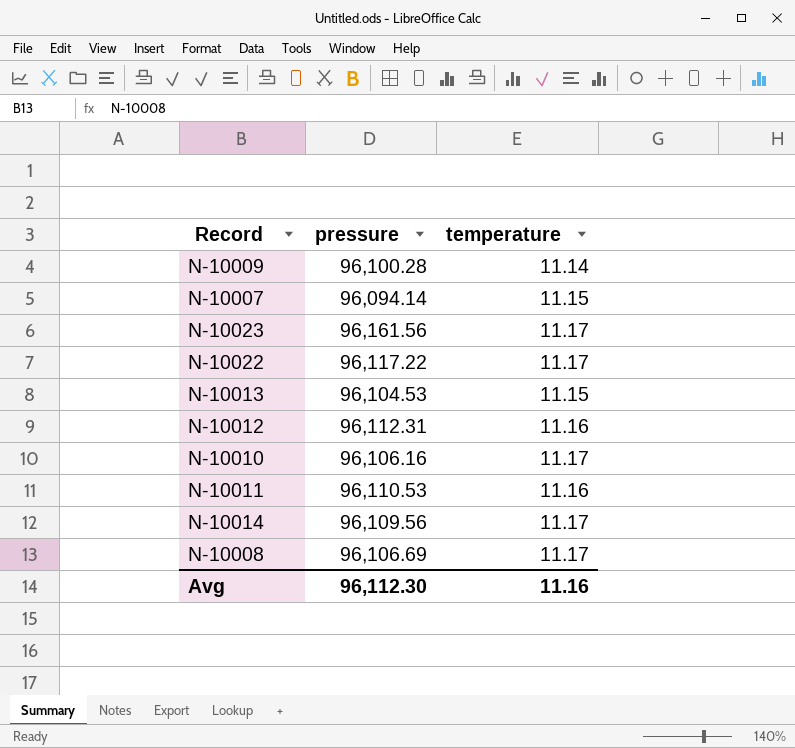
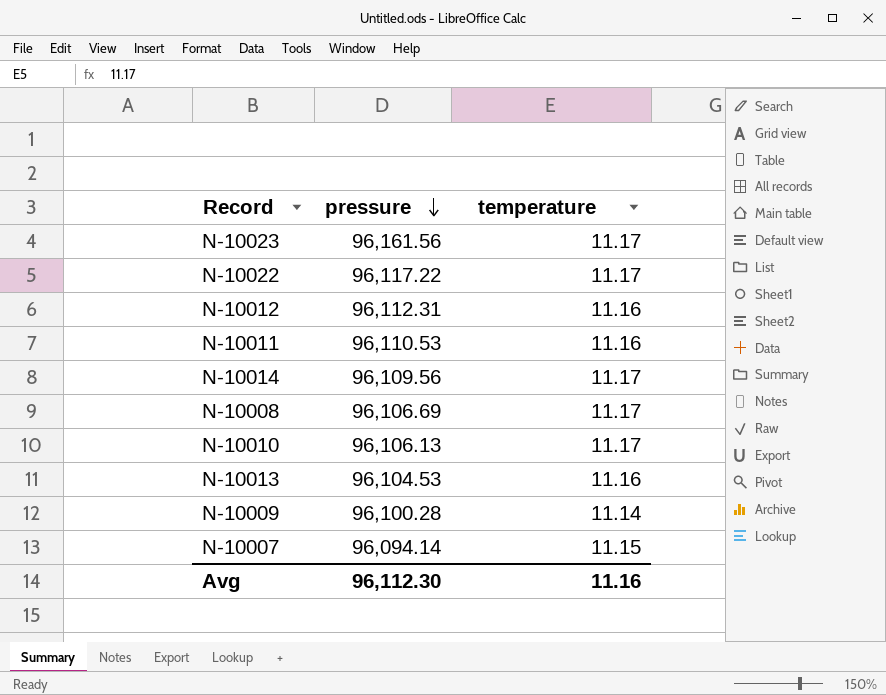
row order: none -> pressure descending
N-10010 | pressure: 96,106.16 -> 96,106.13
N-10013 | temperature: 11.15 -> 11.16

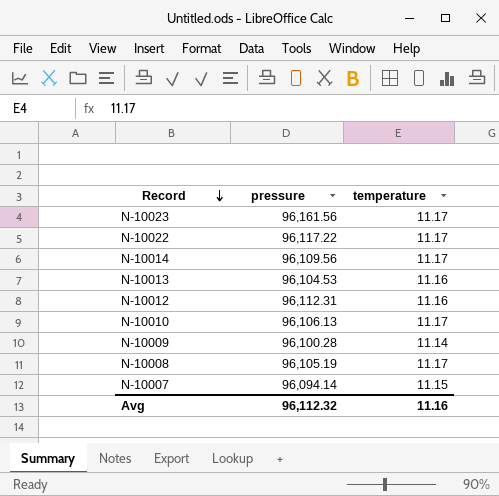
row order: pressure descending -> Record descending
row N-10011: 96,110.53 | 11.16 -> none
N-10008 | pressure: 96,106.69 -> 96,105.19
Avg | pressure: 96,112.30 -> 96,112.32

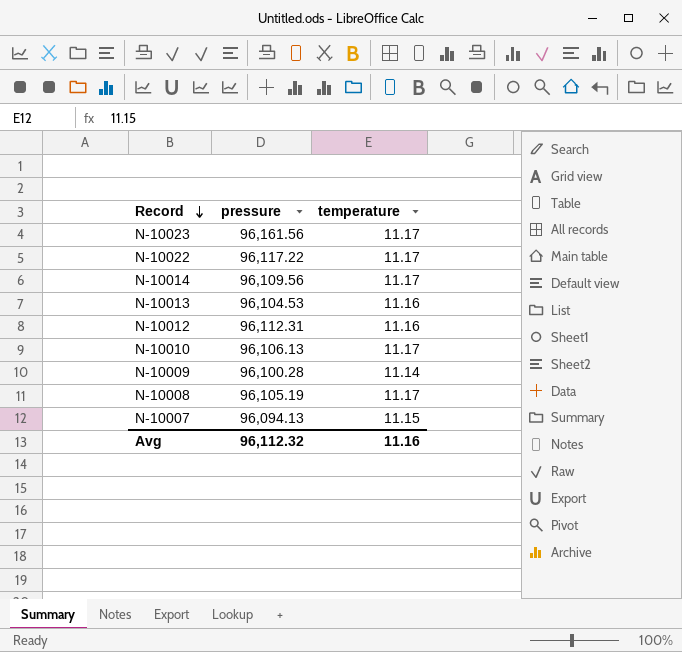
N-10007 | pressure: 96,094.14 -> 96,094.13

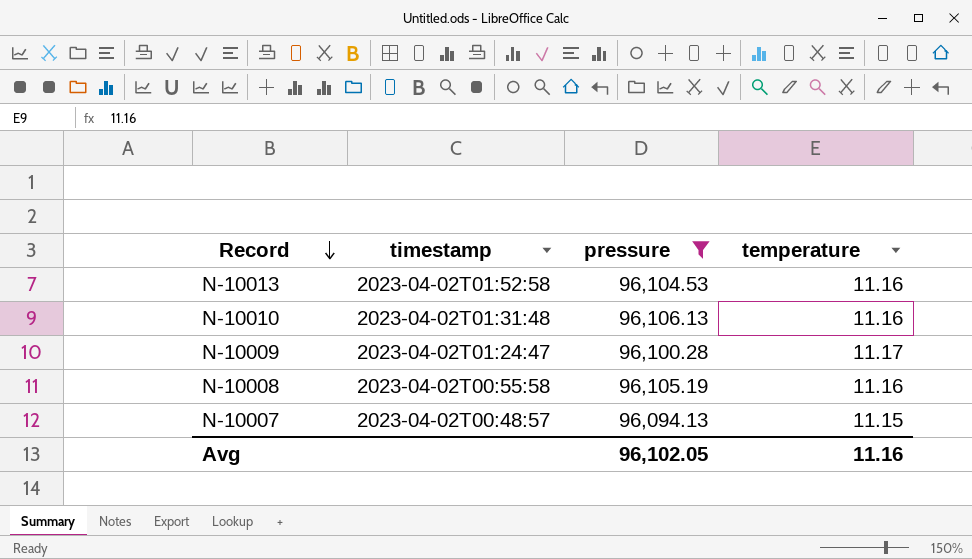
filter: none -> pressure <= 96,106.13
column timestamp | position: none -> 2
N-10010 | temperature: 11.17 -> 11.16
N-10009 | temperature: 11.14 -> 11.17
N-10008 | temperature: 11.17 -> 11.16
Avg | pressure: 96,112.32 -> 96,102.05

